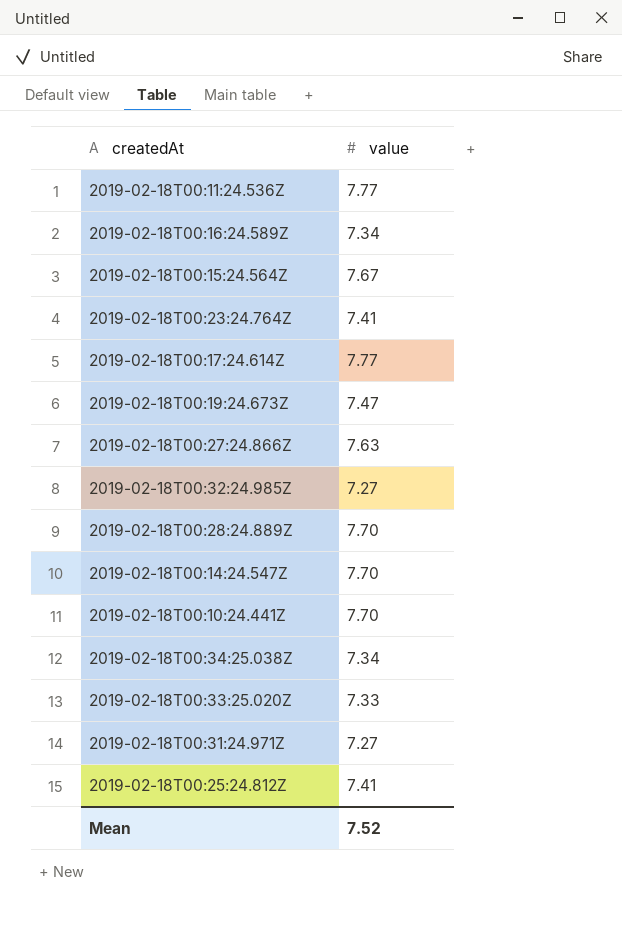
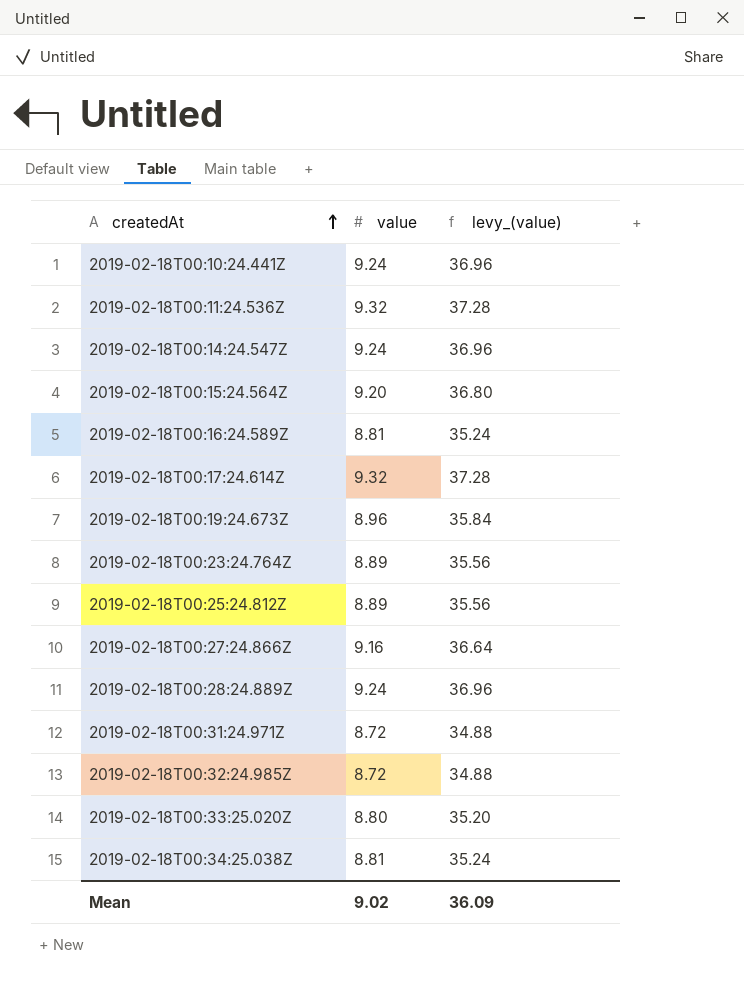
row order: none -> createdAt ascending
column levy_(value) | formula: none -> [value] * 4
2019-02-18T00:10:24.441Z | value: 7.70 -> 9.24
2019-02-18T00:11:24.536Z | value: 7.77 -> 9.32
2019-02-18T00:14:24.547Z | value: 7.70 -> 9.24
2019-02-18T00:15:24.564Z | value: 7.67 -> 9.20
2019-02-18T00:16:24.589Z | value: 7.34 -> 8.81
2019-02-18T00:17:24.614Z | value: 7.77 -> 9.32
2019-02-18T00:19:24.673Z | value: 7.47 -> 8.96
2019-02-18T00:23:24.764Z | value: 7.41 -> 8.89
2019-02-18T00:25:24.812Z | value: 7.41 -> 8.89
2019-02-18T00:27:24.866Z | value: 7.63 -> 9.16
2019-02-18T00:28:24.889Z | value: 7.70 -> 9.24
2019-02-18T00:31:24.971Z | value: 7.27 -> 8.72
2019-02-18T00:32:24.985Z | value: 7.27 -> 8.72
2019-02-18T00:33:25.020Z | value: 7.33 -> 8.80
2019-02-18T00:34:25.038Z | value: 7.34 -> 8.81
Mean | value: 7.52 -> 9.02

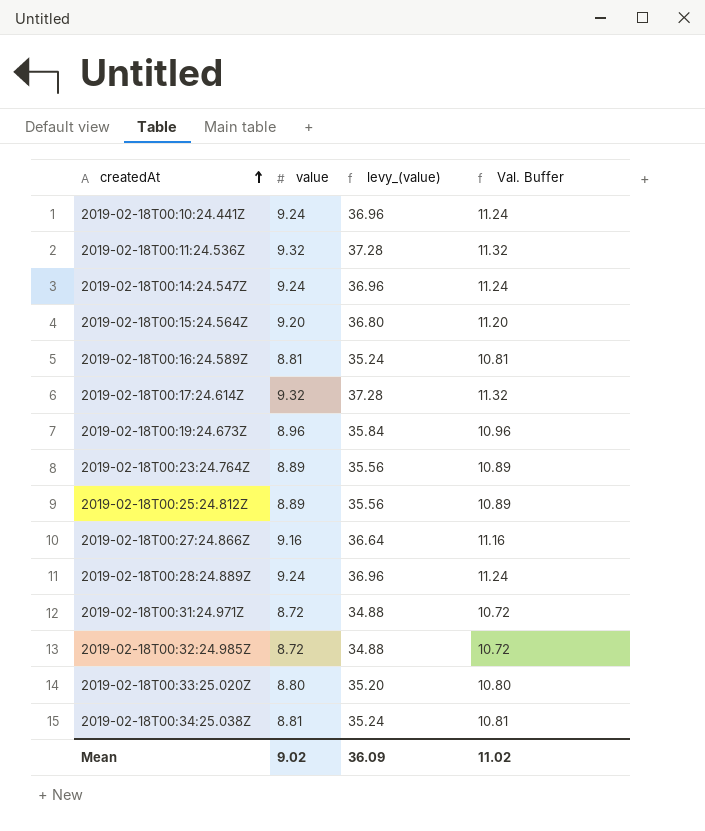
column Val. Buffer | formula: none -> [value] + 2

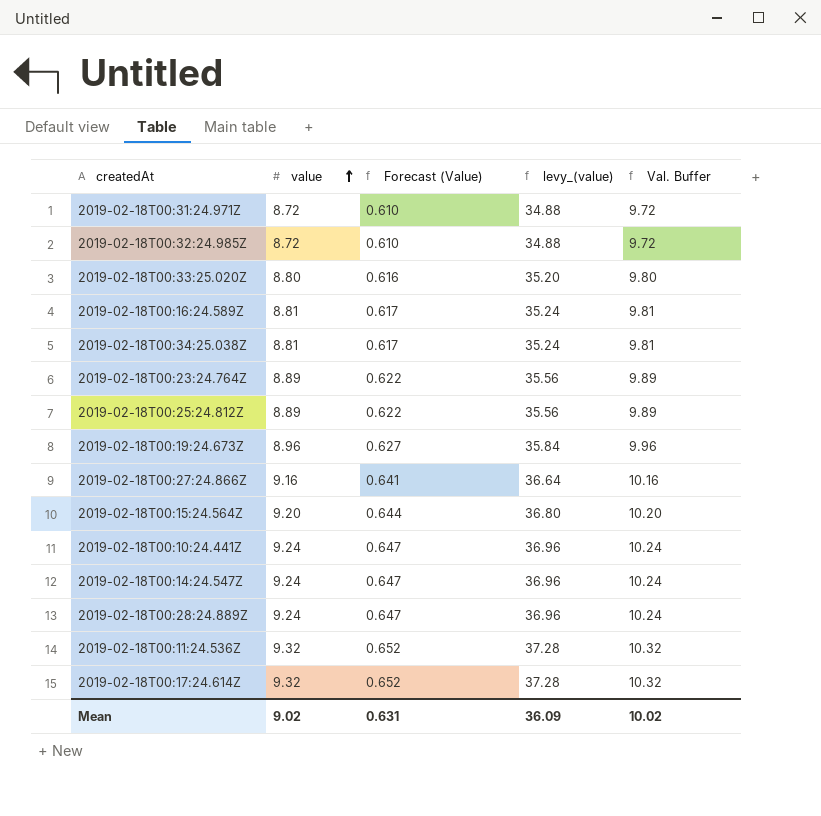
row order: createdAt ascending -> value ascending
column Forecast (Value) | formula: none -> [value] * 0.07
column Val. Buffer | formula: [value] + 2 -> [value] + 1
Mean | Val. Buffer: 11.02 -> 10.02

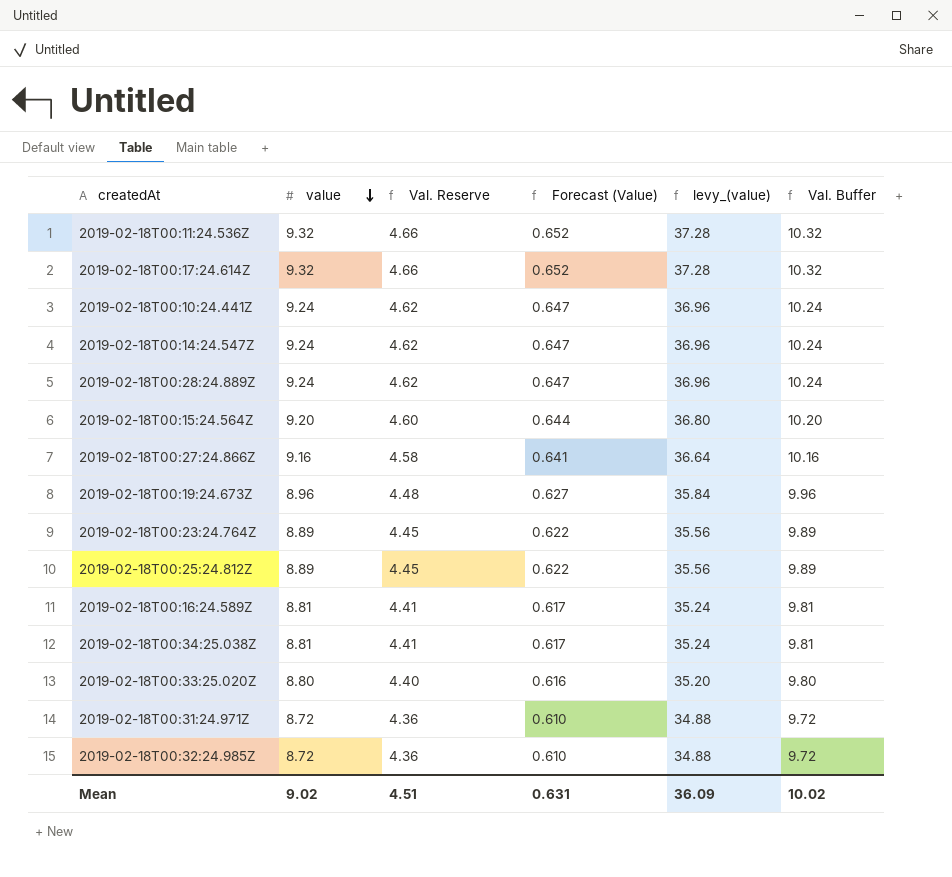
row order: value ascending -> value descending
column Val. Reserve | formula: none -> [value] * 0.5

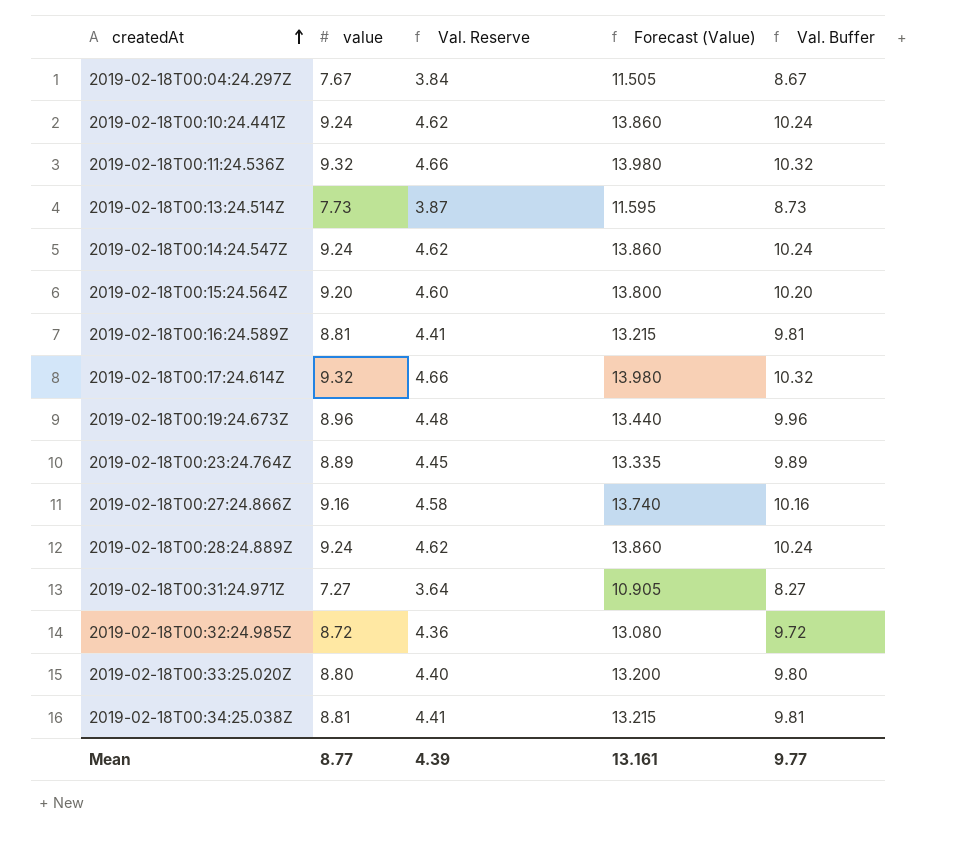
row order: value descending -> createdAt ascending
column levy_(value) | formula: [value] * 4 -> none
column Forecast (Value) | formula: [value] * 0.07 -> [value] * 1.5
row 2019-02-18T00:25:24.812Z: 8.89 | 4.45 | 0.622 | 35.56 | 9.89 -> none
row 2019-02-18T00:04:24.297Z: none -> 7.67 | 3.84 | 11.505 | 8.67
row 2019-02-18T00:13:24.514Z: none -> 7.73 | 3.87 | 11.595 | 8.73
2019-02-18T00:31:24.971Z | value: 8.72 -> 7.27
2019-02-18T00:31:24.971Z | Val. Reserve: 4.36 -> 3.64
2019-02-18T00:31:24.971Z | Val. Buffer: 9.72 -> 8.27
Mean | value: 9.02 -> 8.77
Mean | Val. Reserve: 4.51 -> 4.39
Mean | Forecast (Value): 0.631 -> 13.161
Mean | Val. Buffer: 10.02 -> 9.77

